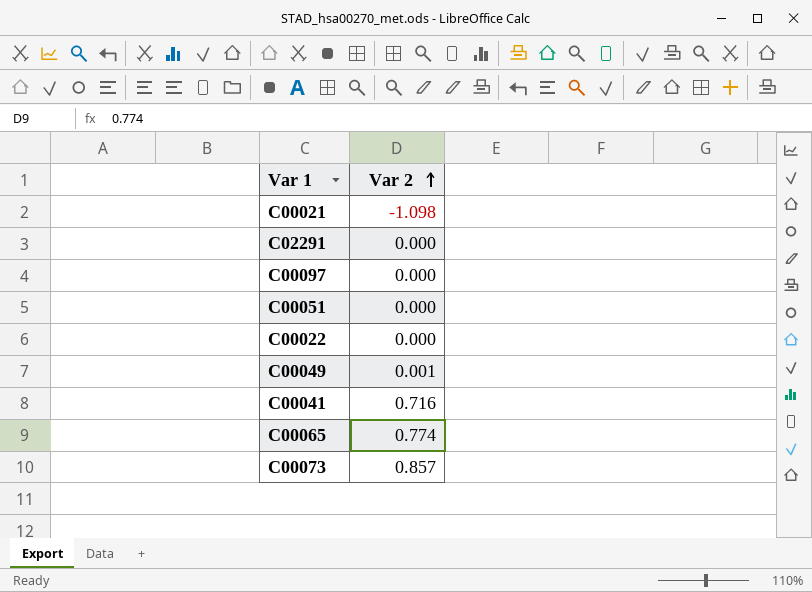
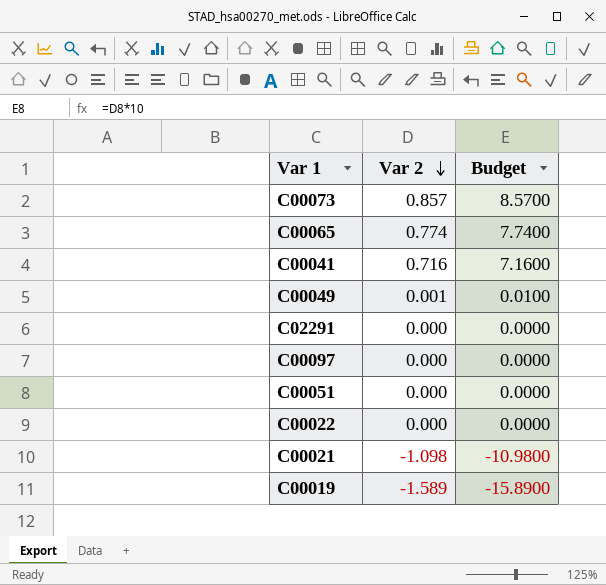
row order: Var 2 ascending -> Var 2 descending
column Budget | formula: none -> [Var 2] * 10
row C00019: none -> -1.589 | -15.8900

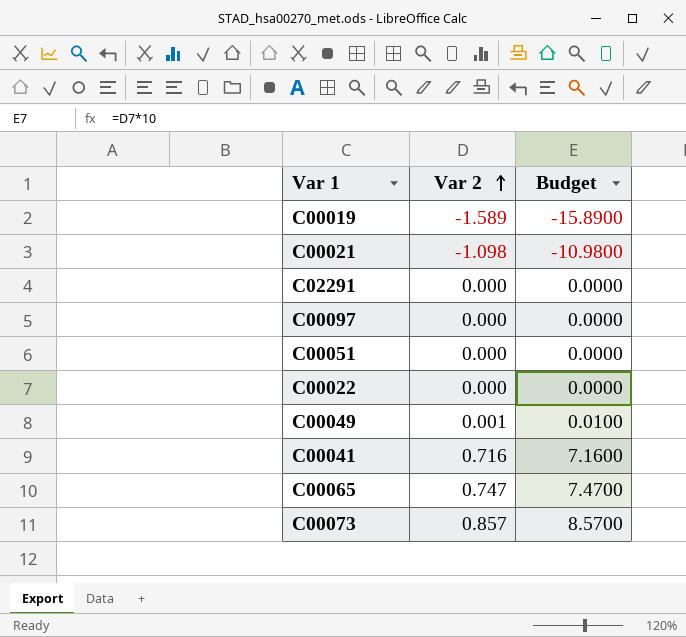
row order: Var 2 descending -> Var 2 ascending
C00065 | Var 2: 0.774 -> 0.747
C00065 | Budget: 7.7400 -> 7.4700

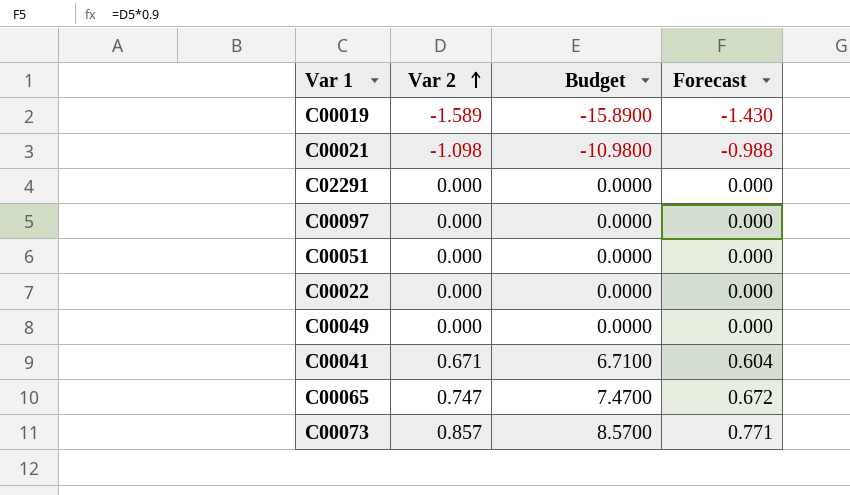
column Forecast | formula: none -> [Var 2] * 0.9
C00049 | Var 2: 0.001 -> 0.000
C00049 | Budget: 0.0100 -> 0.0000
C00041 | Var 2: 0.716 -> 0.671
C00041 | Budget: 7.1600 -> 6.7100

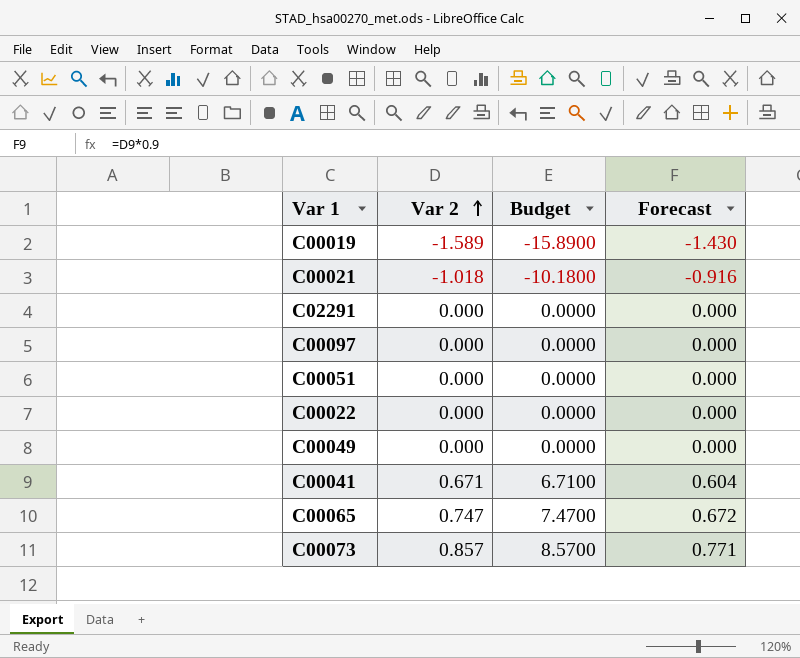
C00021 | Var 2: -1.098 -> -1.018
C00021 | Budget: -10.9800 -> -10.1800
C00021 | Forecast: -0.988 -> -0.916

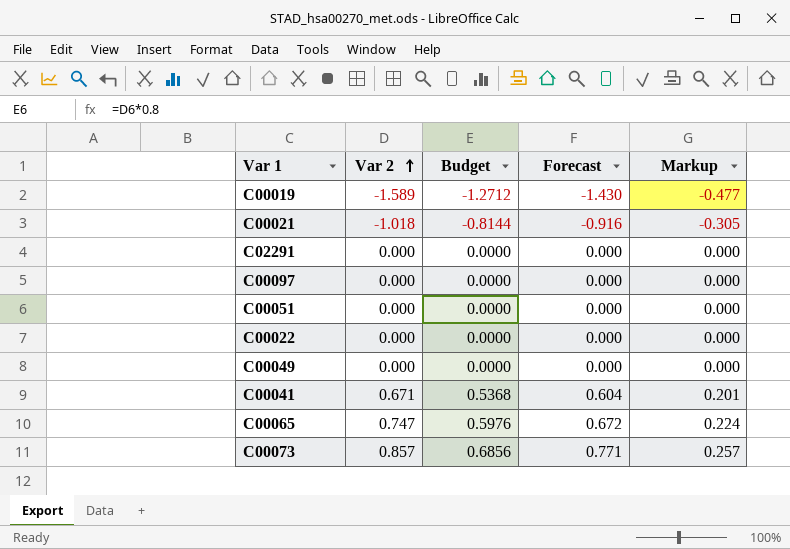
column Budget | formula: [Var 2] * 10 -> [Var 2] * 0.8
column Markup | formula: none -> [Var 2] * 0.3

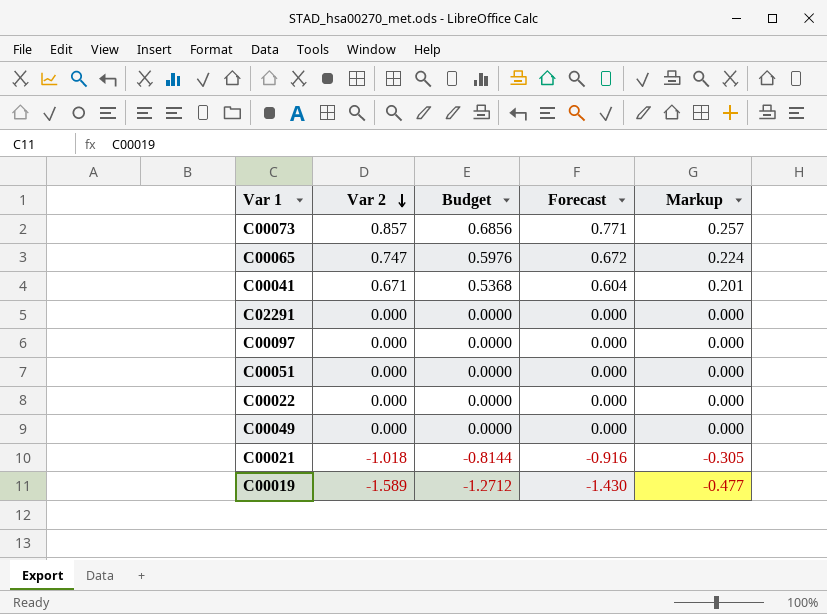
row order: Var 2 ascending -> Var 2 descending

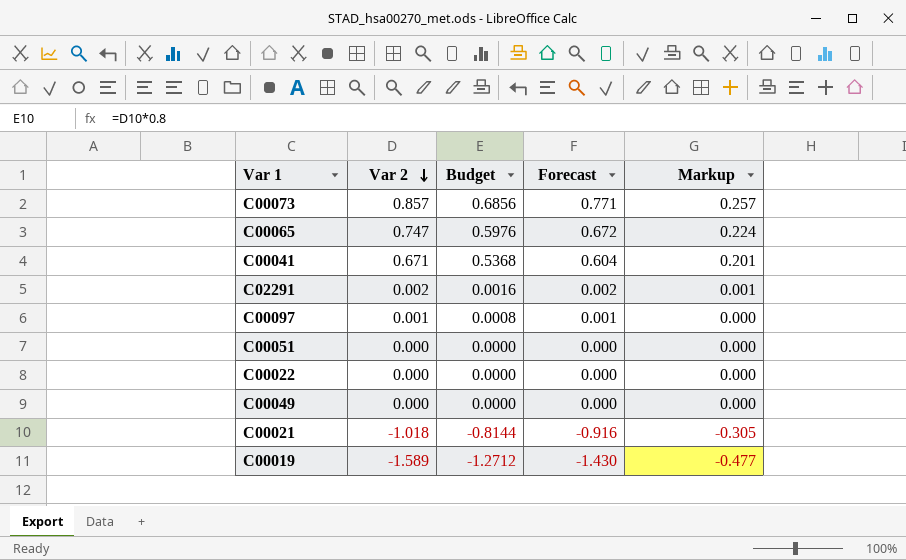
C02291 | Var 2: 0.000 -> 0.002
C02291 | Budget: 0.0000 -> 0.0016
C02291 | Forecast: 0.000 -> 0.002
C02291 | Markup: 0.000 -> 0.001
C00097 | Var 2: 0.000 -> 0.001
C00097 | Budget: 0.0000 -> 0.0008
C00097 | Forecast: 0.000 -> 0.001

